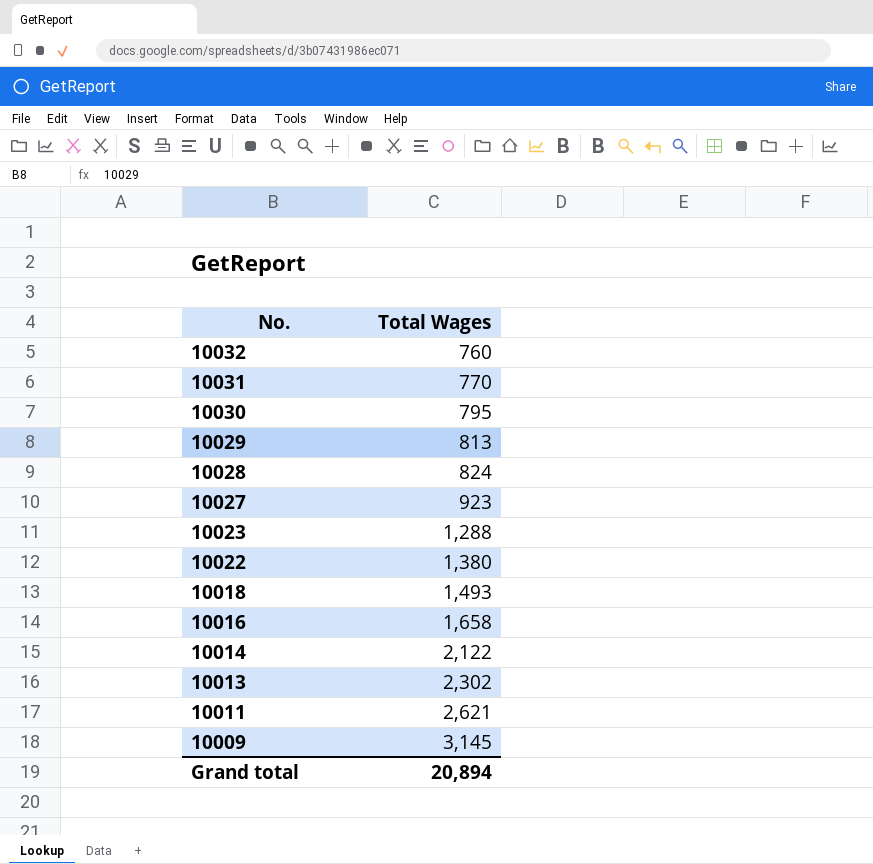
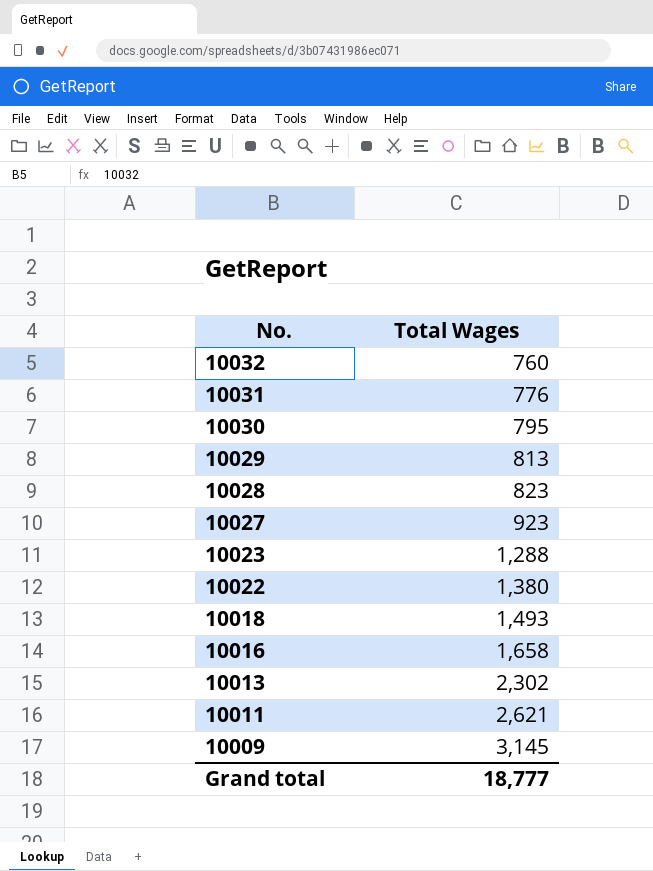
row 10014: 2,122 -> none
10031 | Total Wages: 770 -> 776
10028 | Total Wages: 824 -> 823
Grand total | Total Wages: 20,894 -> 18,777

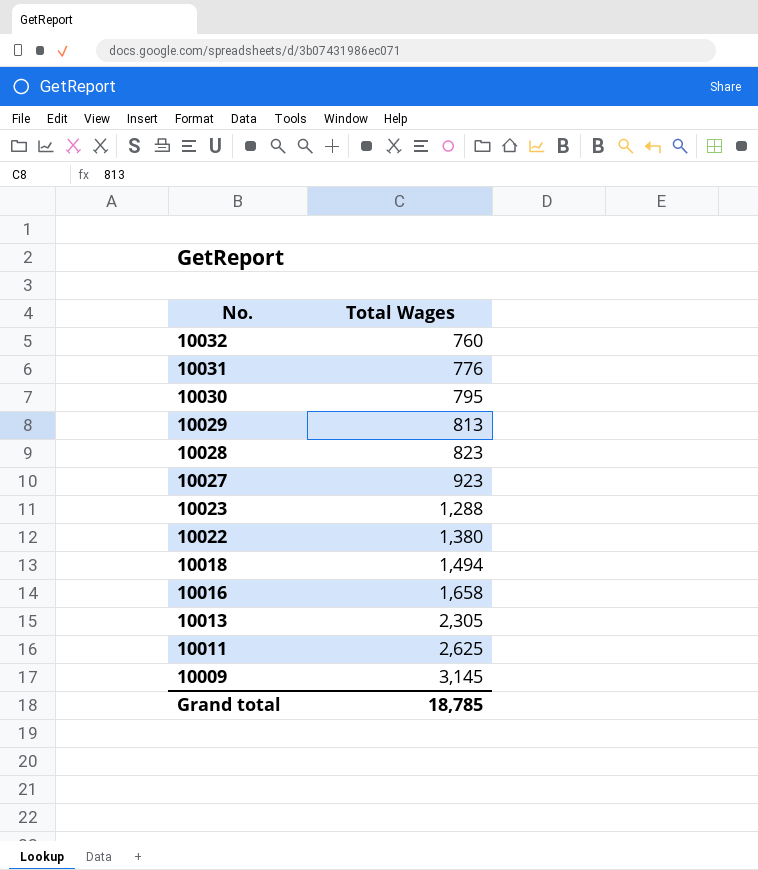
10018 | Total Wages: 1,493 -> 1,494
10013 | Total Wages: 2,302 -> 2,305
10011 | Total Wages: 2,621 -> 2,625
Grand total | Total Wages: 18,777 -> 18,785

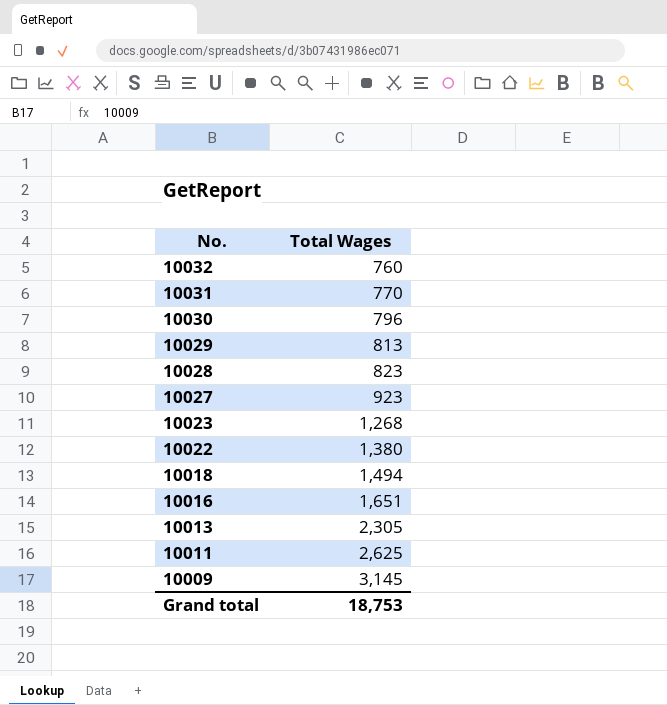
10031 | Total Wages: 776 -> 770
10030 | Total Wages: 795 -> 796
10023 | Total Wages: 1,288 -> 1,268
10016 | Total Wages: 1,658 -> 1,651
Grand total | Total Wages: 18,785 -> 18,753

